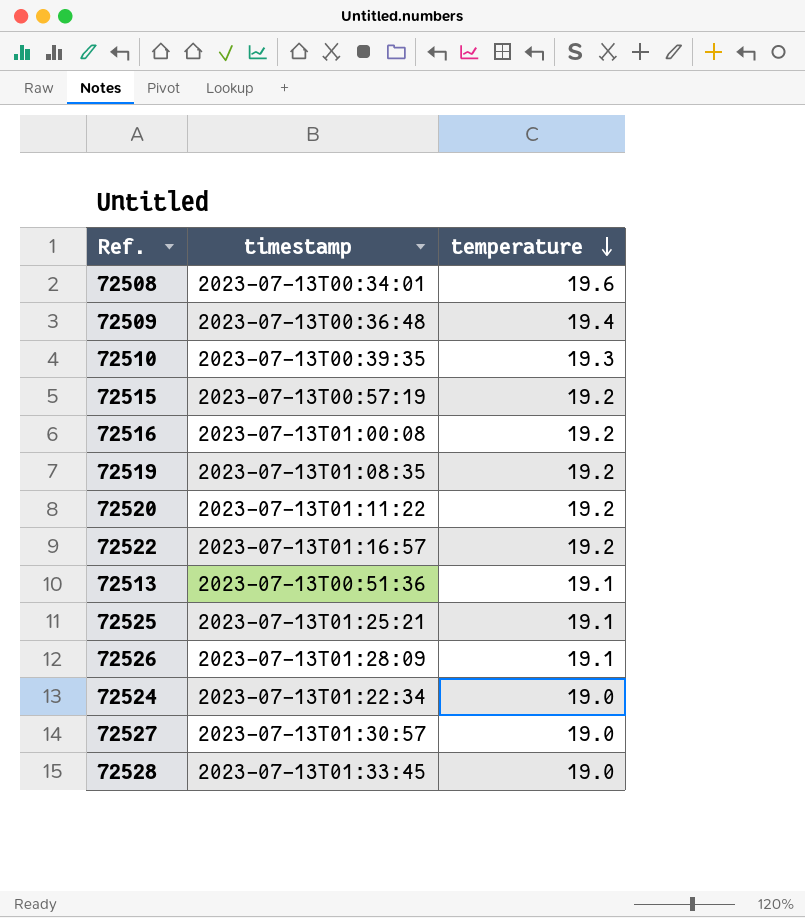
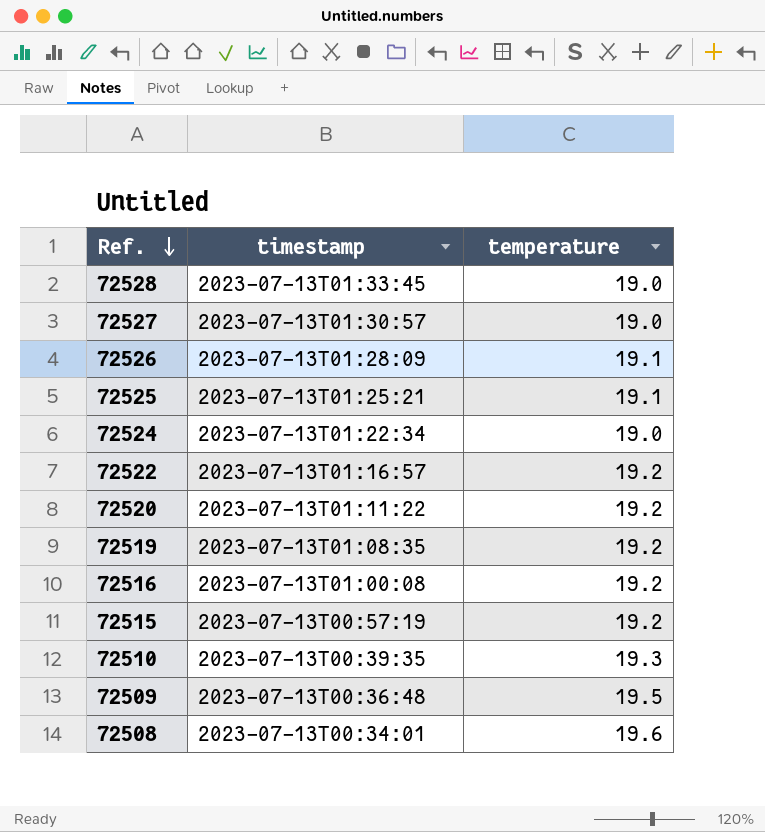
row order: temperature descending -> Ref. descending
row 72513: 2023-07-13T00:51:36 | 19.1 -> none
72509 | temperature: 19.4 -> 19.5

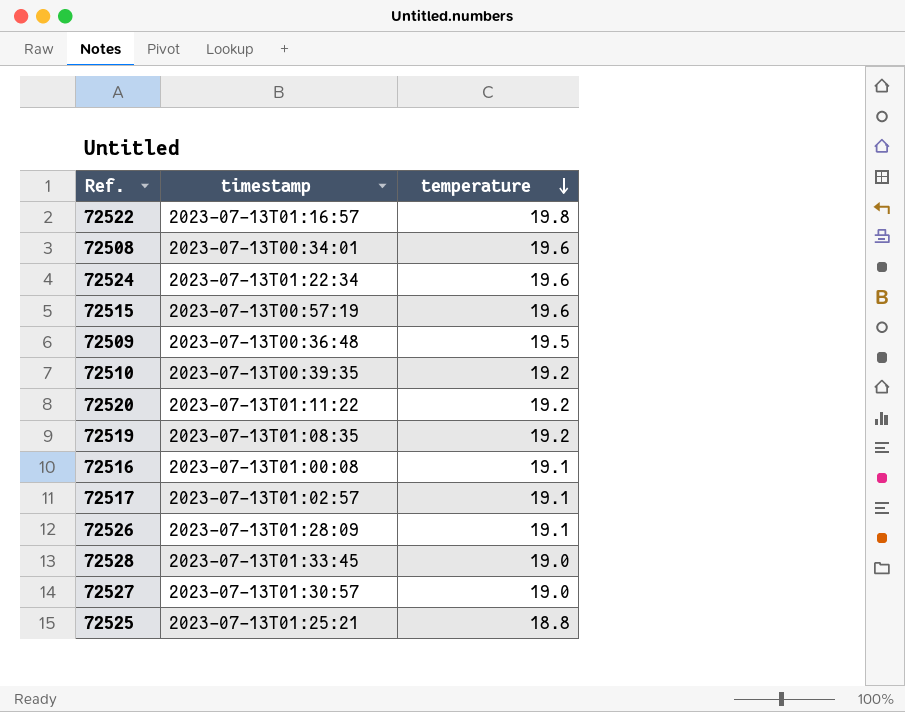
row order: Ref. descending -> temperature descending
72522 | temperature: 19.2 -> 19.8
72524 | temperature: 19.0 -> 19.6
72515 | temperature: 19.2 -> 19.6
72510 | temperature: 19.3 -> 19.2
72516 | temperature: 19.2 -> 19.1
row 72517: none -> 2023-07-13T01:02:57 | 19.1
72525 | temperature: 19.1 -> 18.8

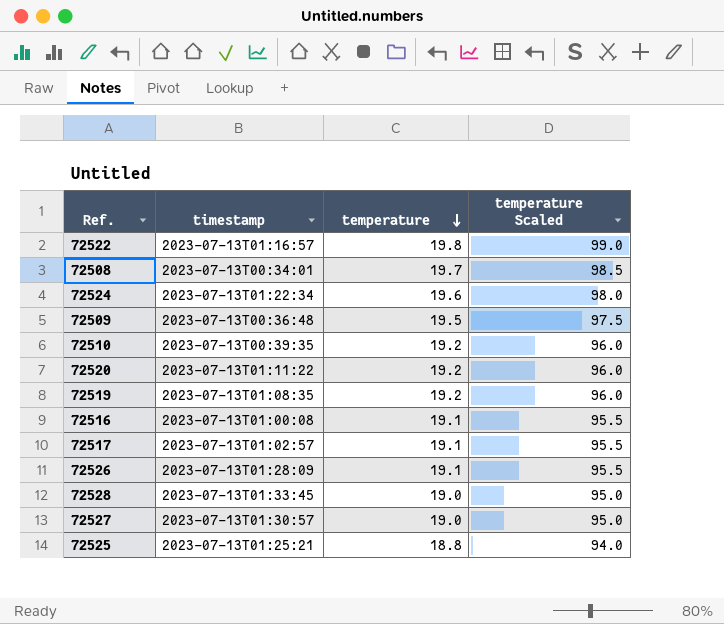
column temperature Scaled | formula: none -> [temperature] * 5
row 72515: 2023-07-13T00:57:19 | 19.6 -> none
72508 | temperature: 19.6 -> 19.7

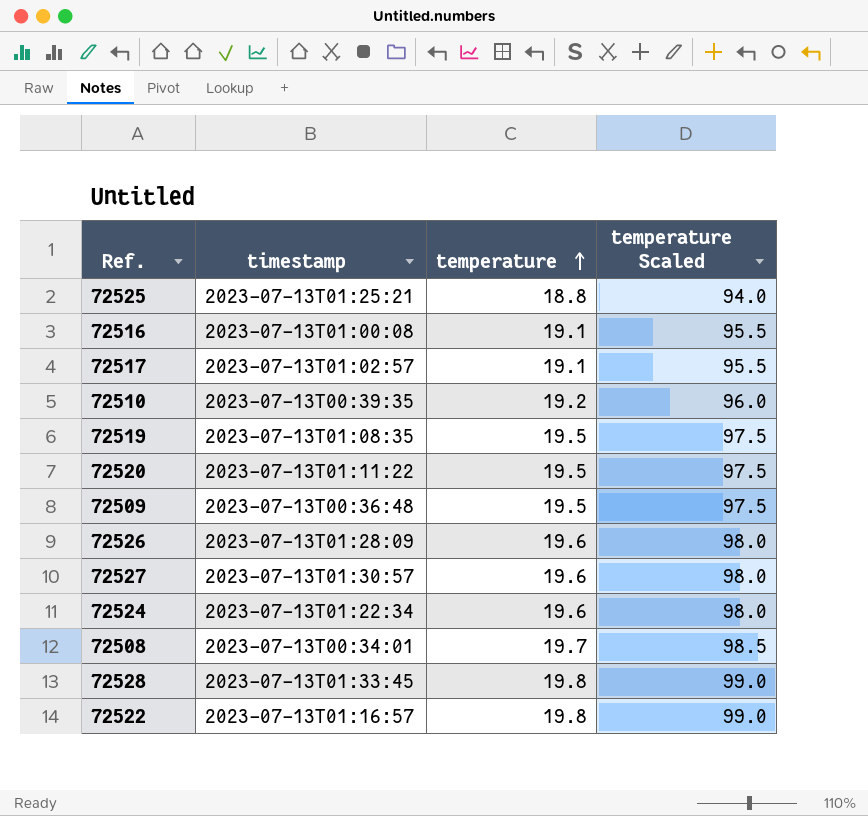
row order: temperature descending -> temperature ascending
72519 | temperature: 19.2 -> 19.5
72519 | temperature Scaled: 96.0 -> 97.5
72520 | temperature: 19.2 -> 19.5
72520 | temperature Scaled: 96.0 -> 97.5
72526 | temperature: 19.1 -> 19.6
72526 | temperature Scaled: 95.5 -> 98.0
72527 | temperature: 19.0 -> 19.6
72527 | temperature Scaled: 95.0 -> 98.0
72528 | temperature: 19.0 -> 19.8
72528 | temperature Scaled: 95.0 -> 99.0

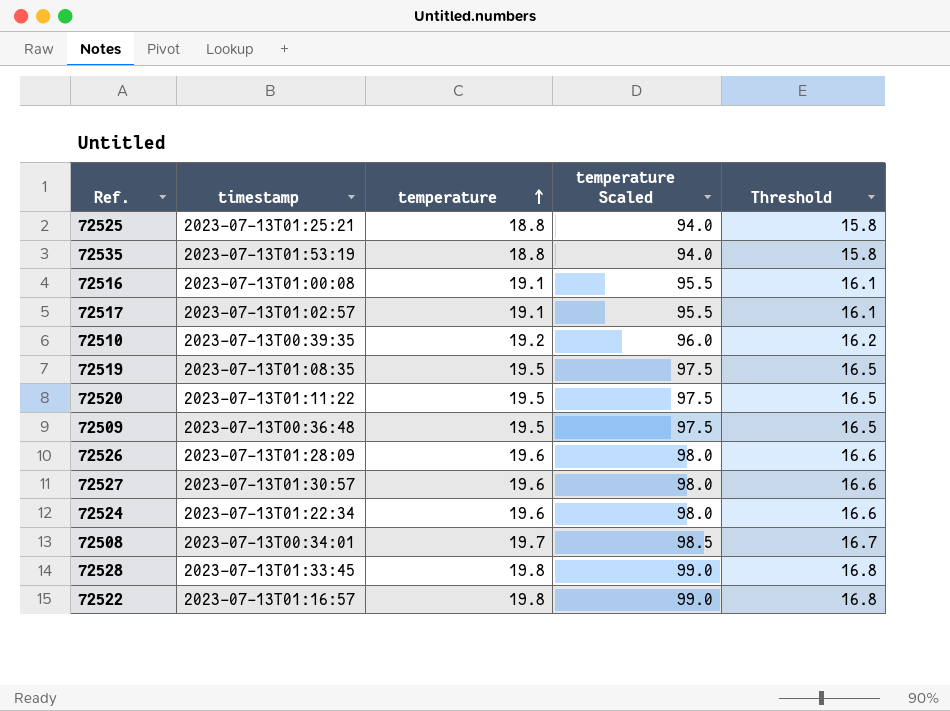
column Threshold | formula: none -> [temperature] - 3
row 72535: none -> 2023-07-13T01:53:19 | 18.8 | 94.0 | 15.8

